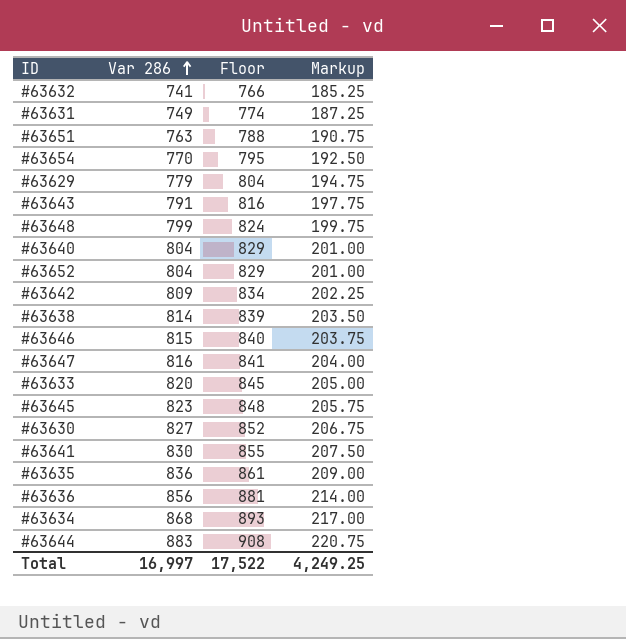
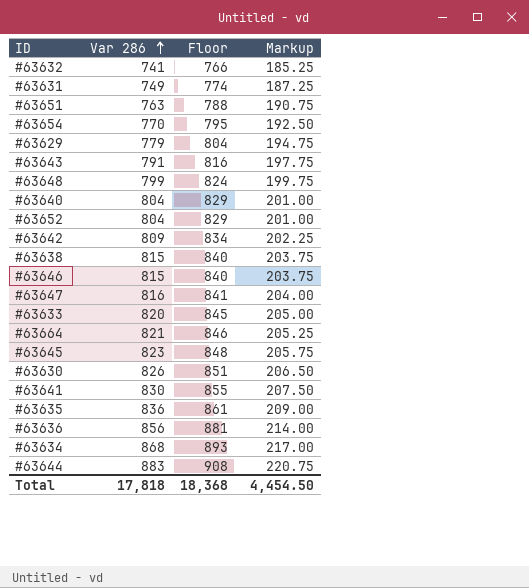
#63638 | Var 286: 814 -> 815
#63638 | Floor: 839 -> 840
#63638 | Markup: 203.50 -> 203.75
row #63664: none -> 821 | 846 | 205.25
#63630 | Var 286: 827 -> 826
#63630 | Floor: 852 -> 851
#63630 | Markup: 206.75 -> 206.50
Total | Var 286: 16,997 -> 17,818
Total | Floor: 17,522 -> 18,368
Total | Markup: 4,249.25 -> 4,454.50

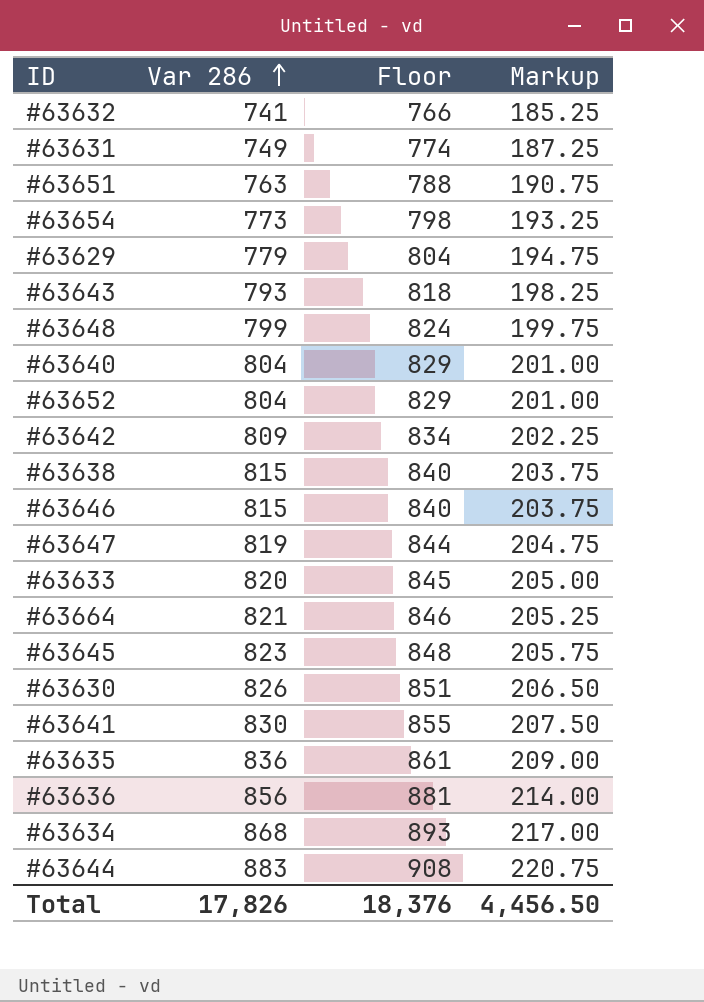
#63654 | Var 286: 770 -> 773
#63654 | Floor: 795 -> 798
#63654 | Markup: 192.50 -> 193.25
#63643 | Var 286: 791 -> 793
#63643 | Floor: 816 -> 818
#63643 | Markup: 197.75 -> 198.25
#63647 | Var 286: 816 -> 819
#63647 | Floor: 841 -> 844
#63647 | Markup: 204.00 -> 204.75
Total | Var 286: 17,818 -> 17,826
Total | Floor: 18,368 -> 18,376
Total | Markup: 4,454.50 -> 4,456.50

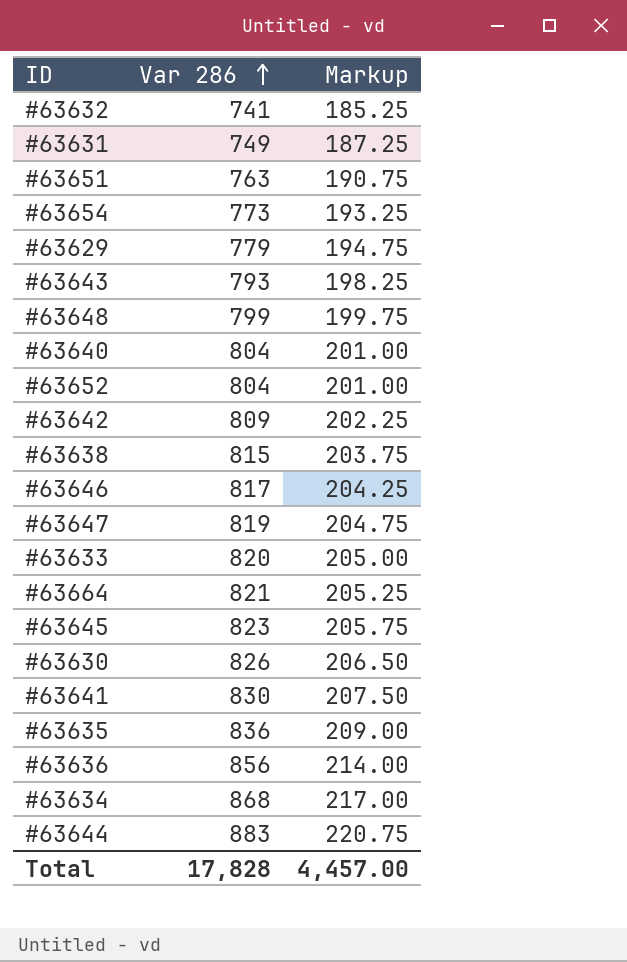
column Floor | formula: [Var 286] + 25 -> none
#63646 | Var 286: 815 -> 817
#63646 | Markup: 203.75 -> 204.25
Total | Var 286: 17,826 -> 17,828
Total | Markup: 4,456.50 -> 4,457.00

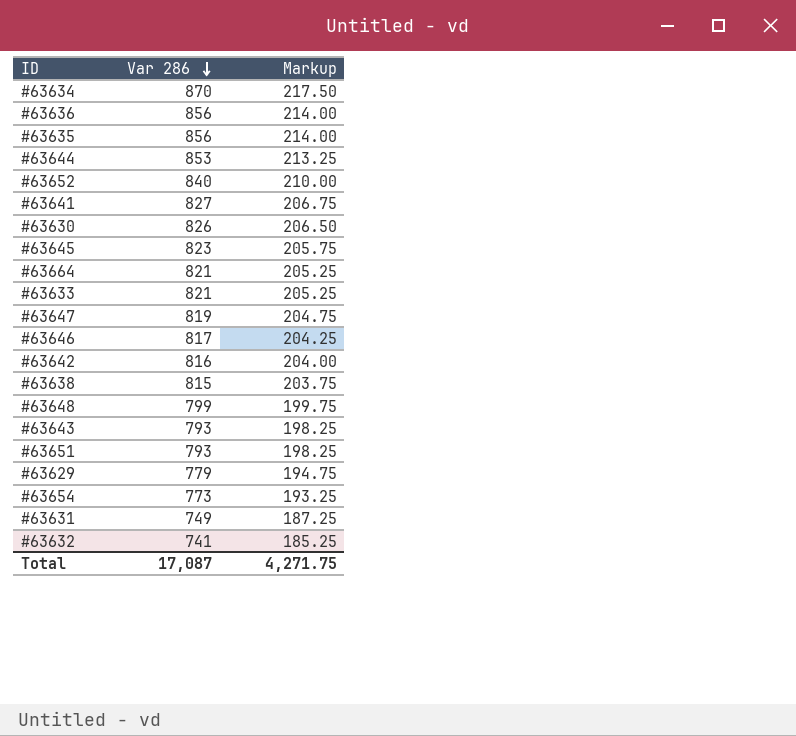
row order: Var 286 ascending -> Var 286 descending
row #63640: 804 | 201.00 -> none
#63634 | Var 286: 868 -> 870
#63634 | Markup: 217.00 -> 217.50
#63635 | Var 286: 836 -> 856
#63635 | Markup: 209.00 -> 214.00
#63644 | Var 286: 883 -> 853
#63644 | Markup: 220.75 -> 213.25
#63652 | Var 286: 804 -> 840
#63652 | Markup: 201.00 -> 210.00
#63641 | Var 286: 830 -> 827
#63641 | Markup: 207.50 -> 206.75
#63633 | Var 286: 820 -> 821
#63633 | Markup: 205.00 -> 205.25
#63642 | Var 286: 809 -> 816
#63642 | Markup: 202.25 -> 204.00
#63651 | Var 286: 763 -> 793
#63651 | Markup: 190.75 -> 198.25
Total | Var 286: 17,828 -> 17,087
Total | Markup: 4,457.00 -> 4,271.75

